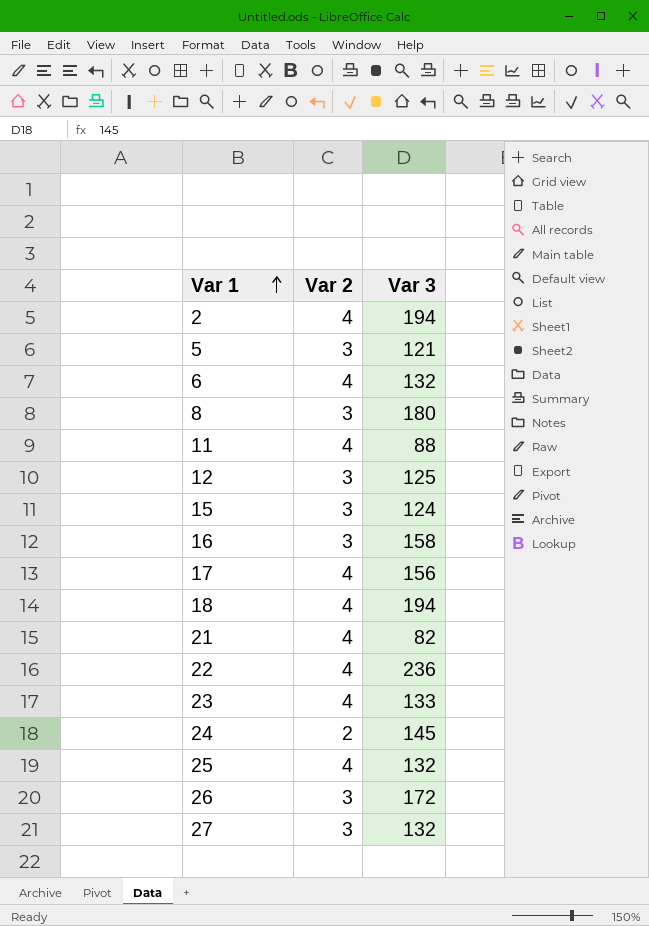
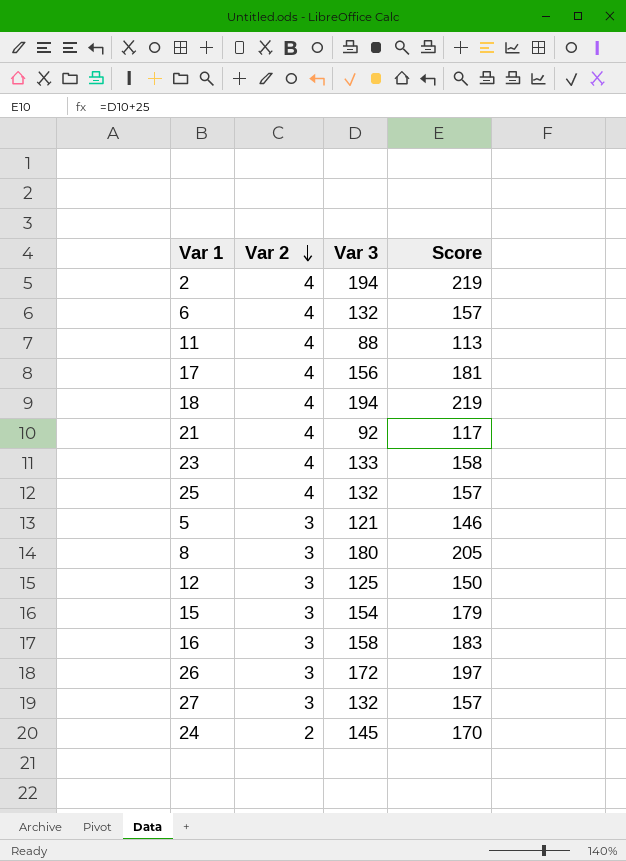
row order: Var 1 ascending -> Var 2 descending
column Score | formula: none -> [Var 3] + 25
row 22: 4 | 236 -> none
21 | Var 3: 82 -> 92
15 | Var 3: 124 -> 154

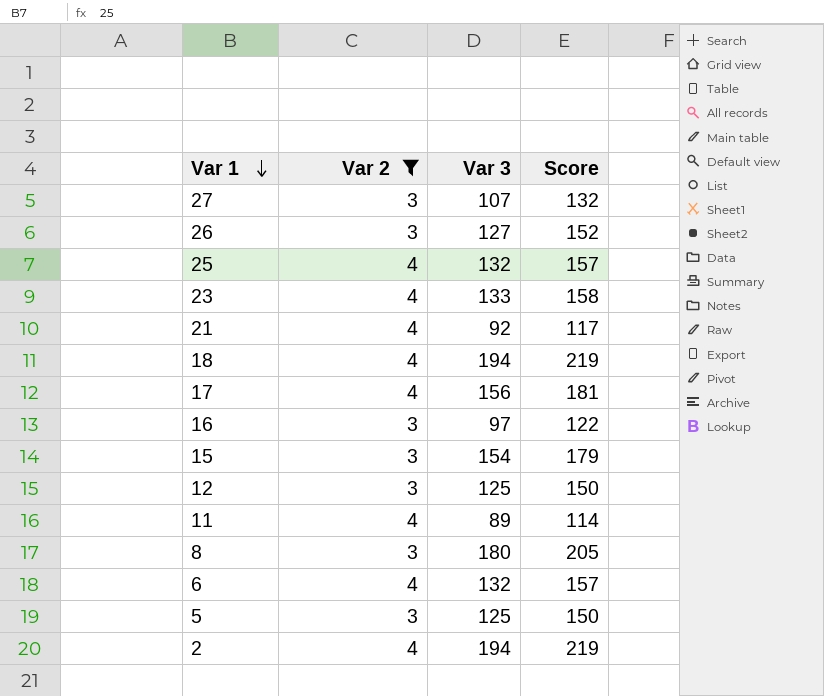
filter: none -> Var 2 != 2
row order: Var 2 descending -> Var 1 descending
27 | Var 3: 132 -> 107
27 | Score: 157 -> 132
26 | Var 3: 172 -> 127
26 | Score: 197 -> 152
16 | Var 3: 158 -> 97
16 | Score: 183 -> 122
11 | Var 3: 88 -> 89
11 | Score: 113 -> 114
5 | Var 3: 121 -> 125
5 | Score: 146 -> 150

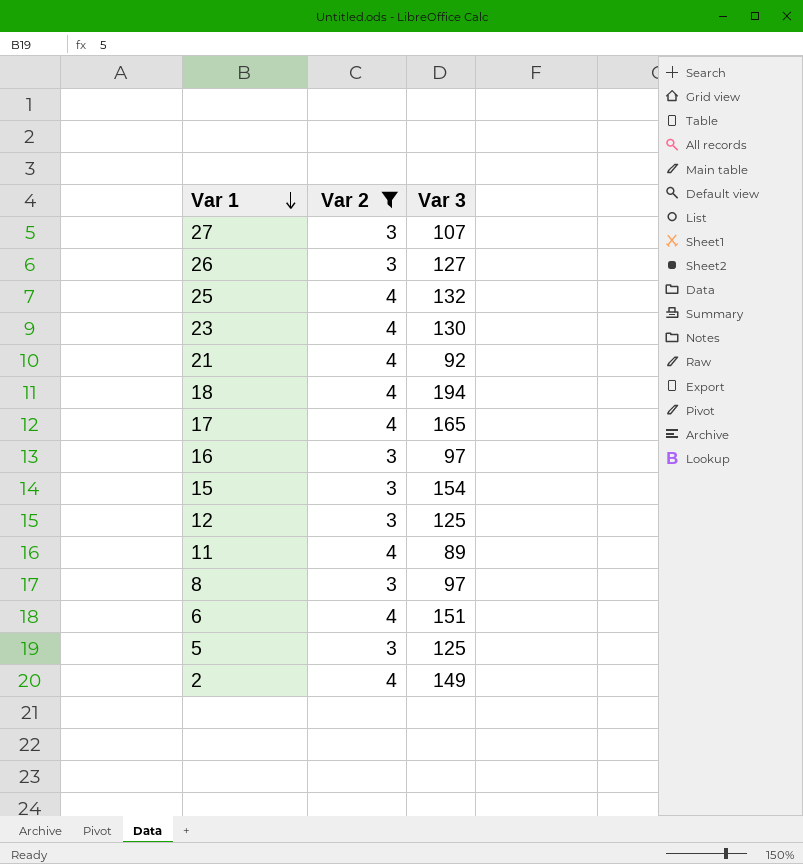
column Score | formula: [Var 3] + 25 -> none
23 | Var 3: 133 -> 130
17 | Var 3: 156 -> 165
8 | Var 3: 180 -> 97
6 | Var 3: 132 -> 151
2 | Var 3: 194 -> 149

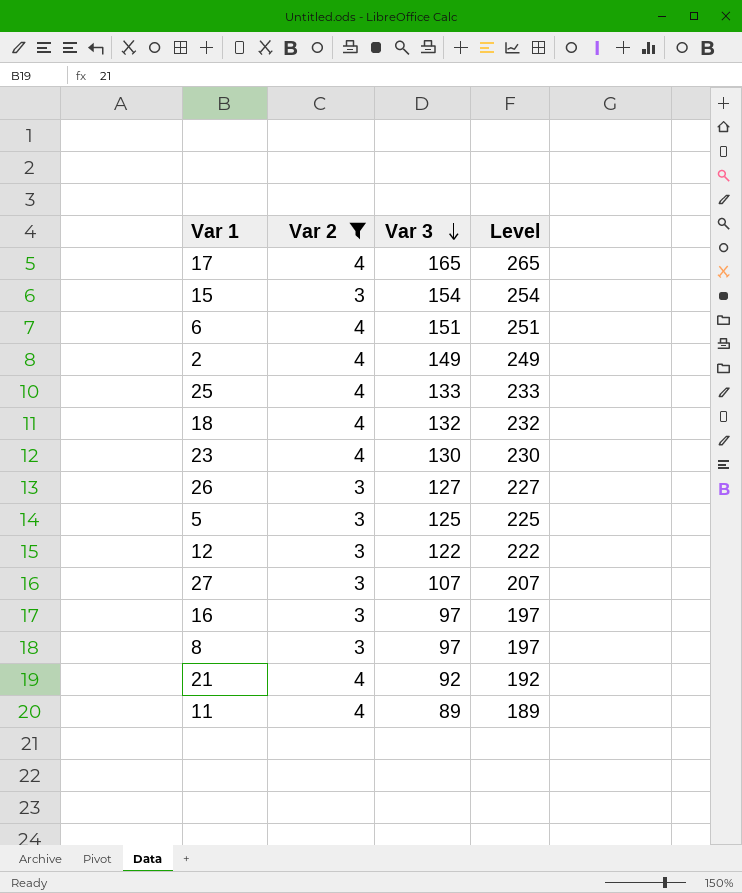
row order: Var 1 descending -> Var 3 descending
column Level | formula: none -> [Var 3] + 100
25 | Var 3: 132 -> 133
18 | Var 3: 194 -> 132
12 | Var 3: 125 -> 122

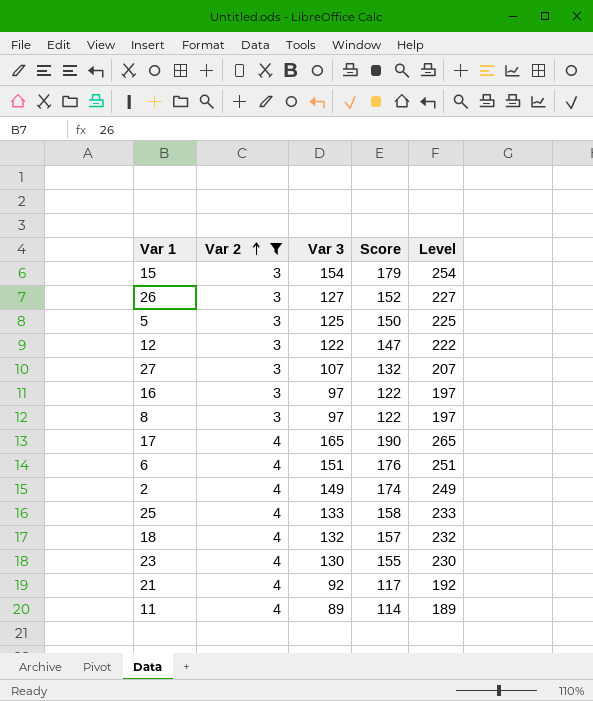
row order: Var 3 descending -> Var 2 ascending
column Score | formula: none -> [Var 3] + 25

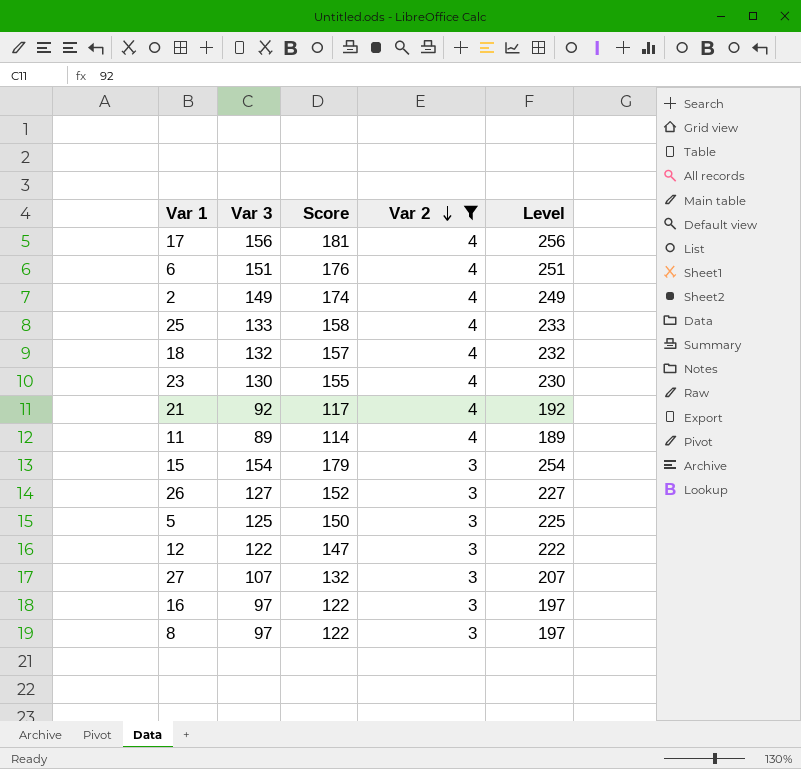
row order: Var 2 ascending -> Var 2 descending
column Var 2 | position: 2 -> 4
17 | Var 3: 165 -> 156
17 | Score: 190 -> 181
17 | Level: 265 -> 256

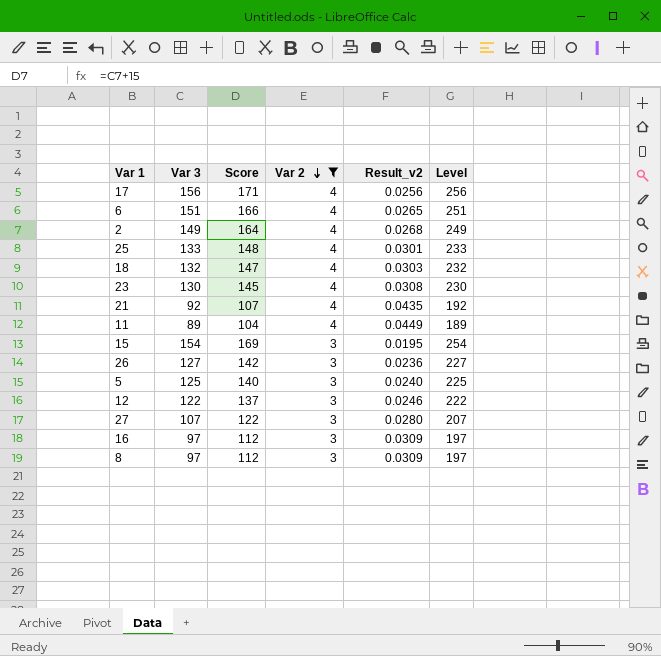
column Score | formula: [Var 3] + 25 -> [Var 3] + 15
column Result_v2 | formula: none -> [Var 2] / [Var 3]

